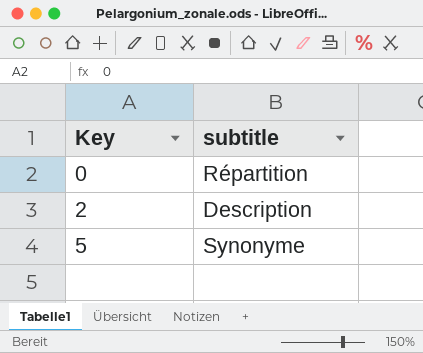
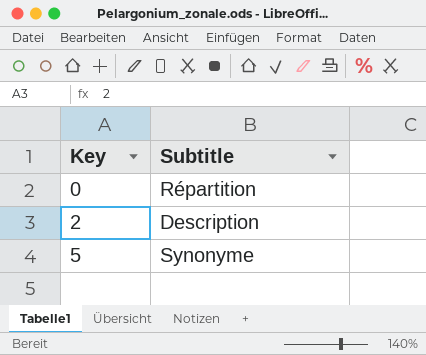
column name: subtitle -> Subtitle

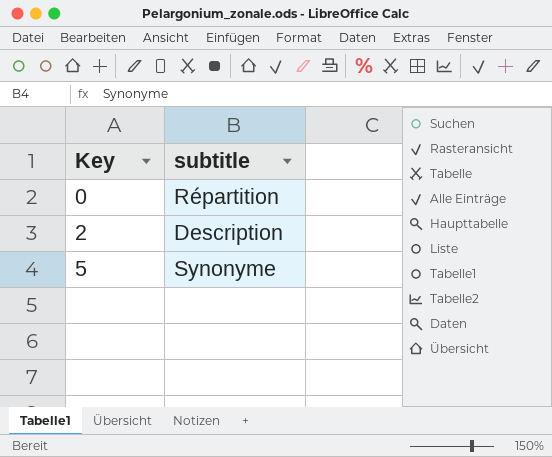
column name: Subtitle -> subtitle

